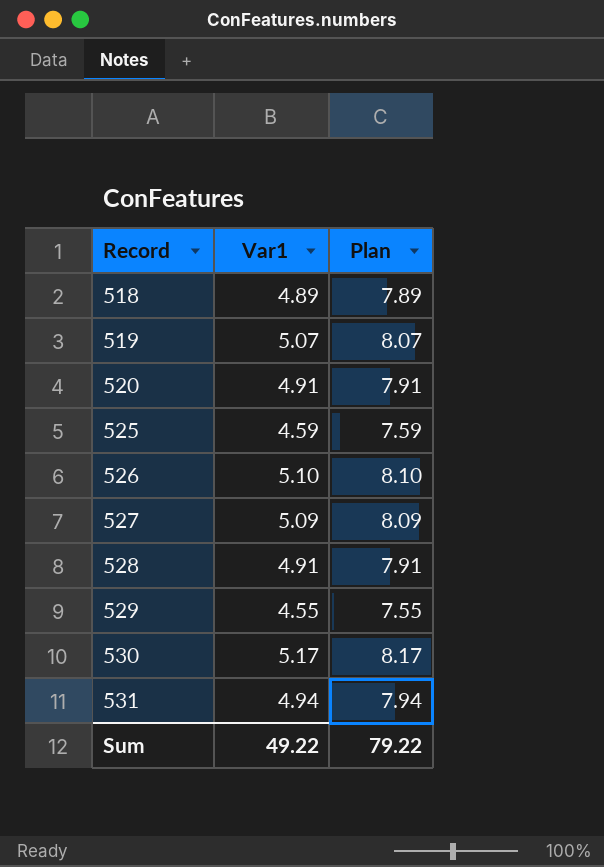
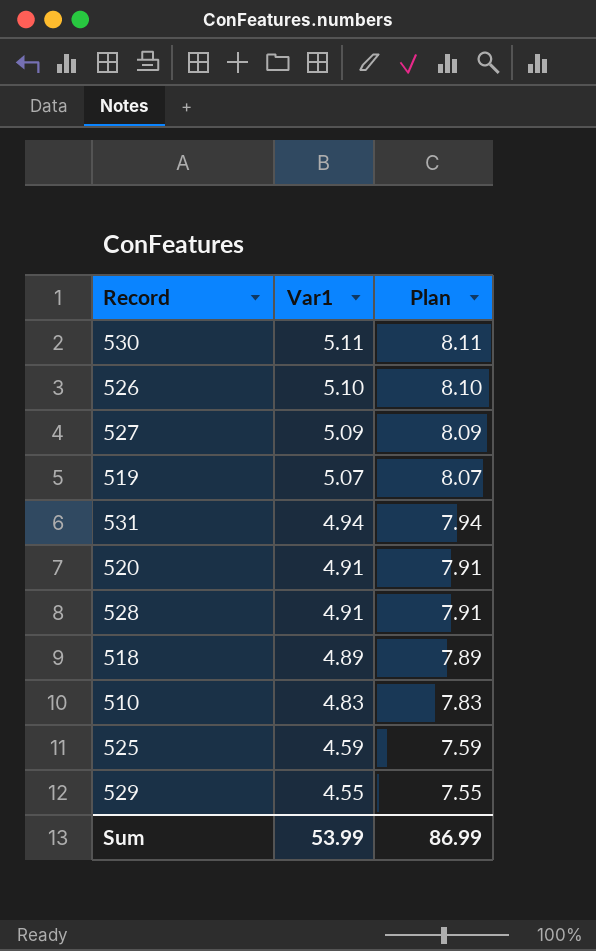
row order: Record ascending -> Var1 descending
530 | Var1: 5.17 -> 5.11
530 | Plan: 8.17 -> 8.11
row 510: none -> 4.83 | 7.83
Sum | Var1: 49.22 -> 53.99
Sum | Plan: 79.22 -> 86.99

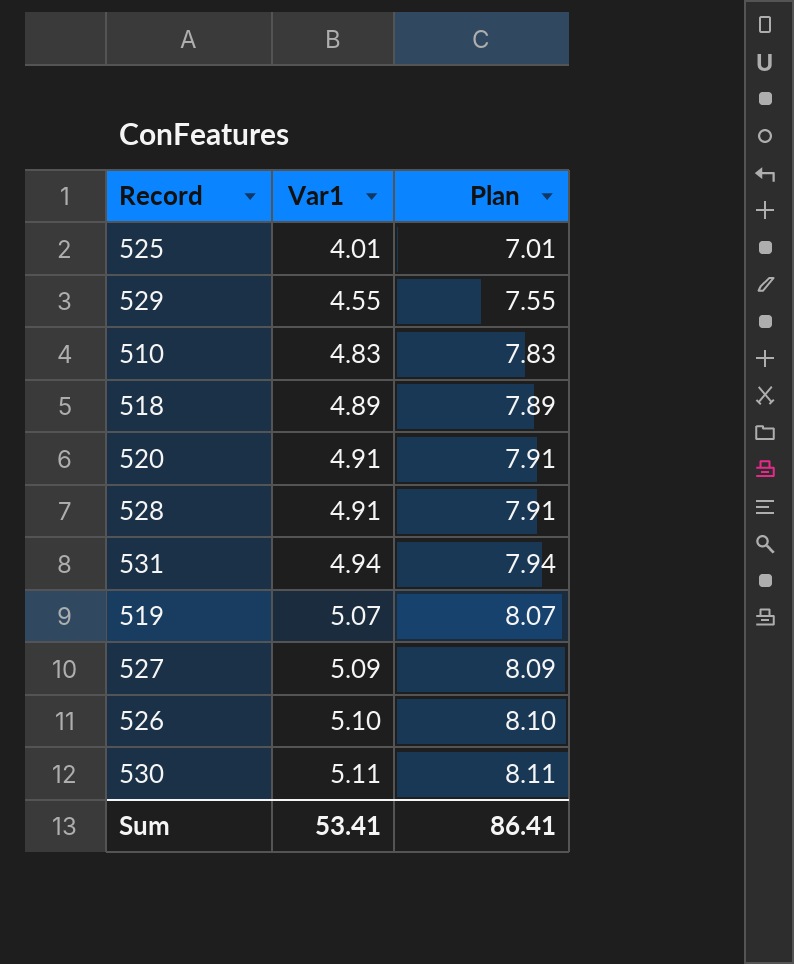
row order: Var1 descending -> Var1 ascending
525 | Var1: 4.59 -> 4.01
525 | Plan: 7.59 -> 7.01
Sum | Var1: 53.99 -> 53.41
Sum | Plan: 86.99 -> 86.41

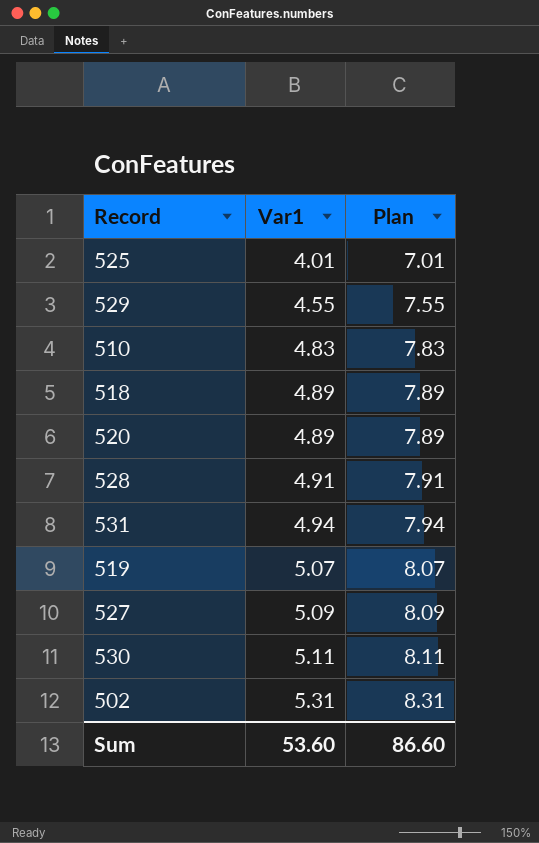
row 526: 5.10 | 8.10 -> none
520 | Var1: 4.91 -> 4.89
520 | Plan: 7.91 -> 7.89
row 502: none -> 5.31 | 8.31
Sum | Var1: 53.41 -> 53.60
Sum | Plan: 86.41 -> 86.60

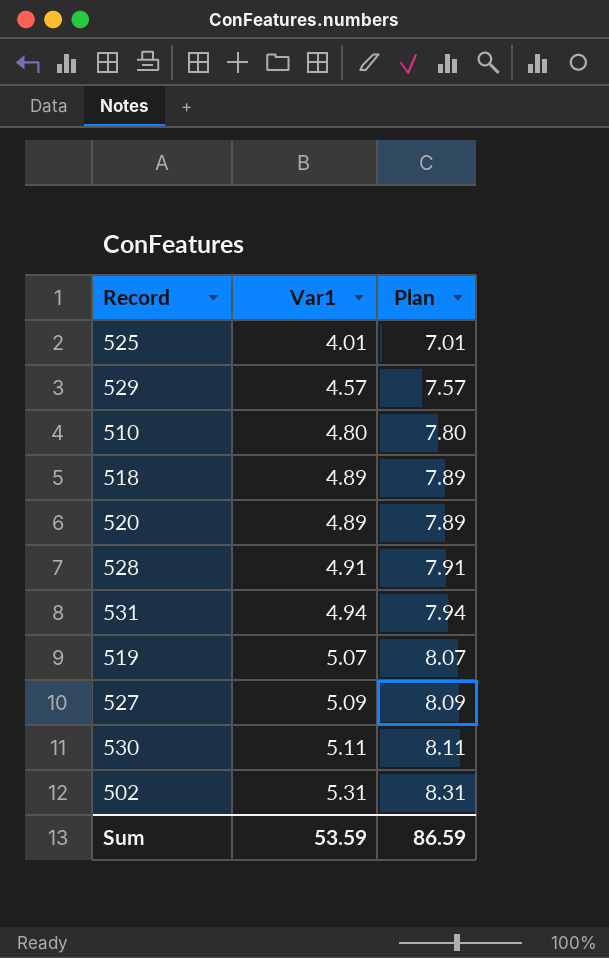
529 | Var1: 4.55 -> 4.57
529 | Plan: 7.55 -> 7.57
510 | Var1: 4.83 -> 4.80
510 | Plan: 7.83 -> 7.80
Sum | Var1: 53.60 -> 53.59
Sum | Plan: 86.60 -> 86.59

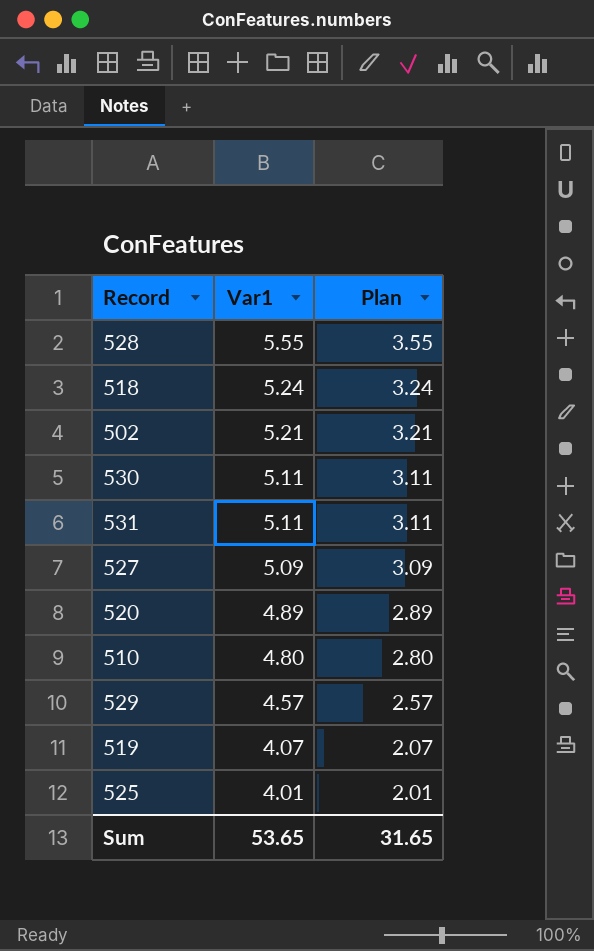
row order: Var1 ascending -> Var1 descending
column Plan | formula: [Var1] + 3 -> [Var1] - 2
528 | Var1: 4.91 -> 5.55
518 | Var1: 4.89 -> 5.24
502 | Var1: 5.31 -> 5.21
531 | Var1: 4.94 -> 5.11
519 | Var1: 5.07 -> 4.07
Sum | Var1: 53.59 -> 53.65
Sum | Plan: 86.59 -> 31.65

